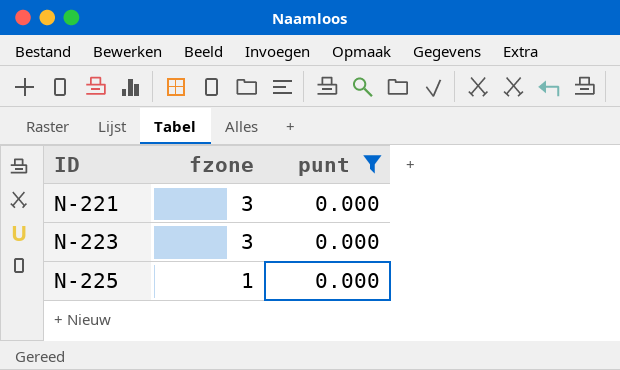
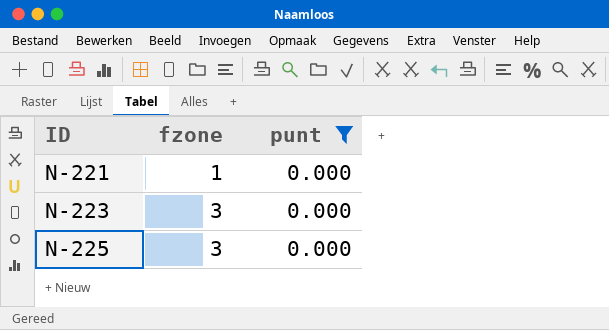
N-221 | fzone: 3 -> 1
N-225 | fzone: 1 -> 3

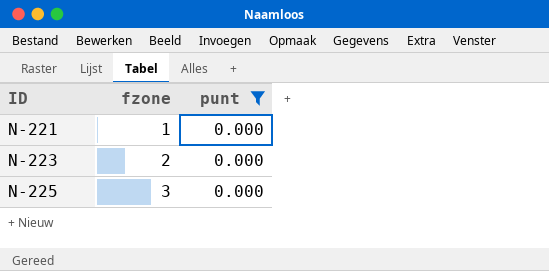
N-223 | fzone: 3 -> 2

